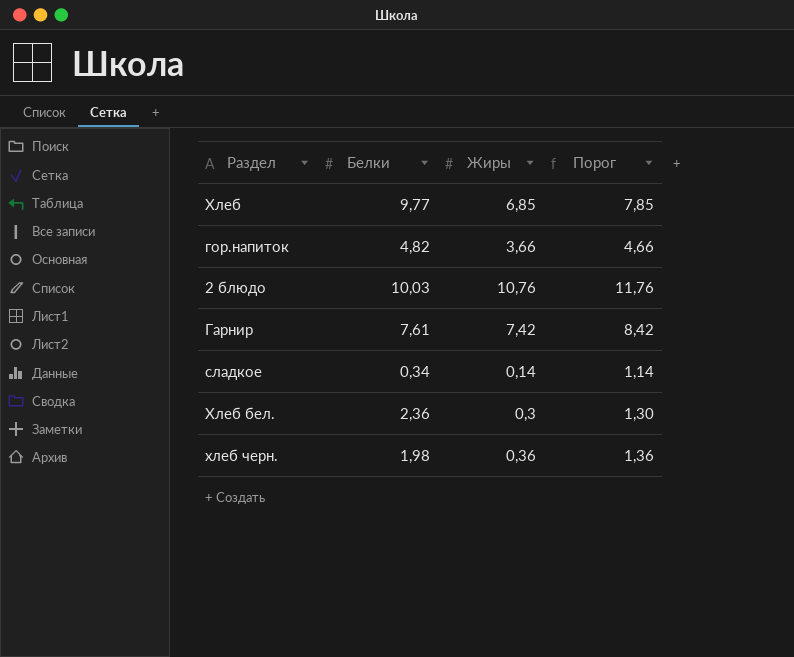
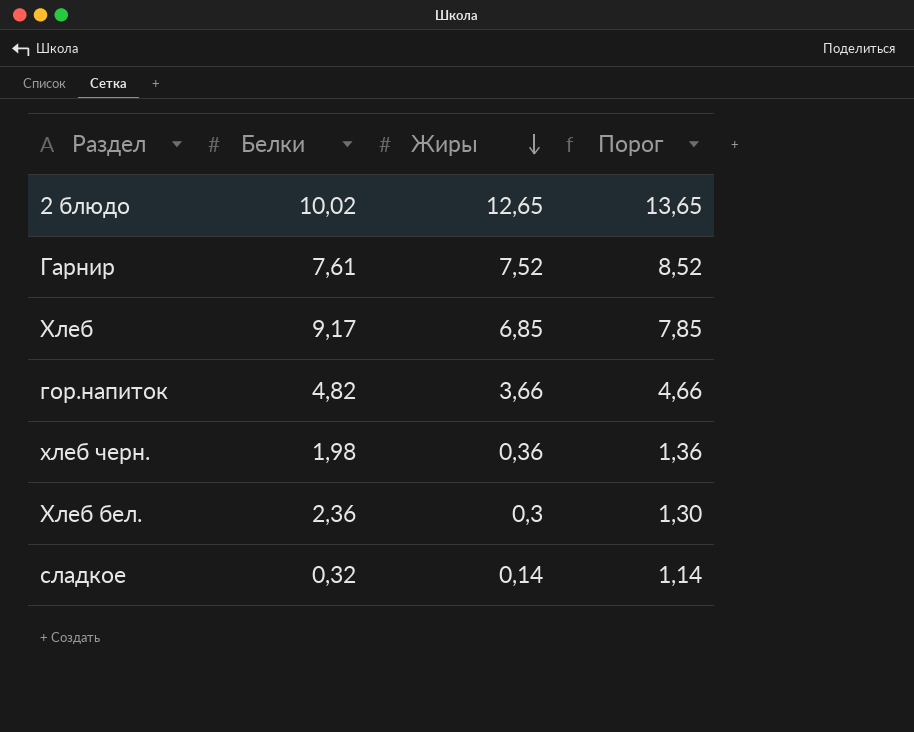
row order: none -> Жиры descending
2 блюдо | Белки: 10,03 -> 10,02
2 блюдо | Жиры: 10,76 -> 12,65
2 блюдо | Порог: 11,76 -> 13,65
Гарнир | Жиры: 7,42 -> 7,52
Гарнир | Порог: 8,42 -> 8,52
Хлеб | Белки: 9,77 -> 9,17
сладкое | Белки: 0,34 -> 0,32

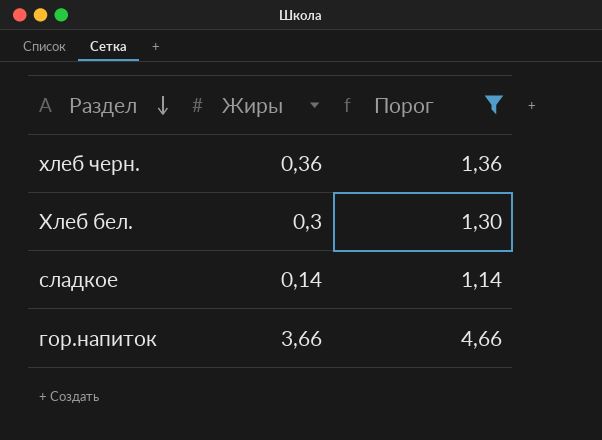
filter: none -> Порог <= 4,66
row order: Жиры descending -> Раздел descending
column Белки | position: 2 -> none

